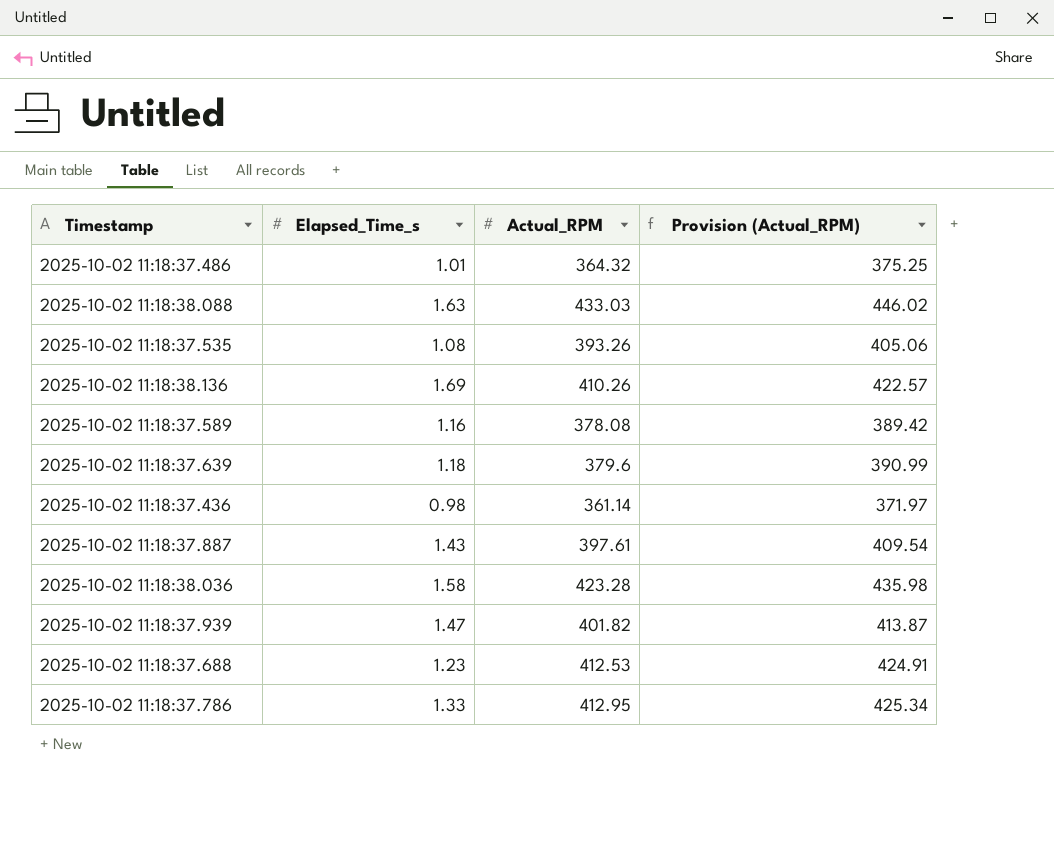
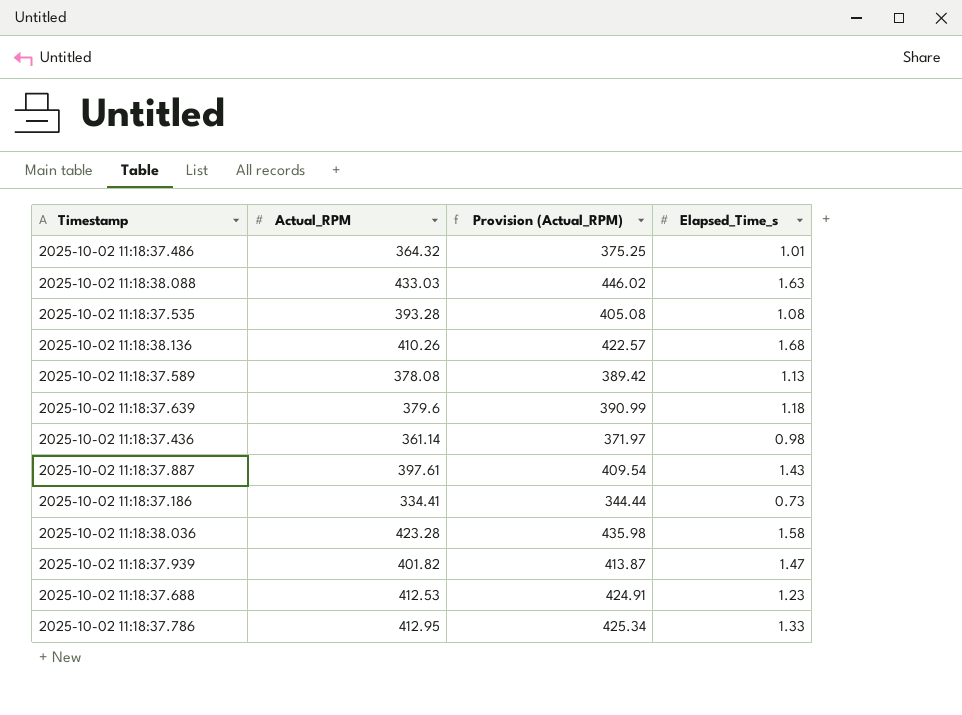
column Elapsed_Time_s | position: 2 -> 4
2025-10-02 11:18:37.535 | Actual_RPM: 393.26 -> 393.28
2025-10-02 11:18:37.535 | Provision (Actual_RPM): 405.06 -> 405.08
2025-10-02 11:18:38.136 | Elapsed_Time_s: 1.69 -> 1.68
2025-10-02 11:18:37.589 | Elapsed_Time_s: 1.16 -> 1.13
row 2025-10-02 11:18:37.186: none -> 334.41 | 344.44 | 0.73

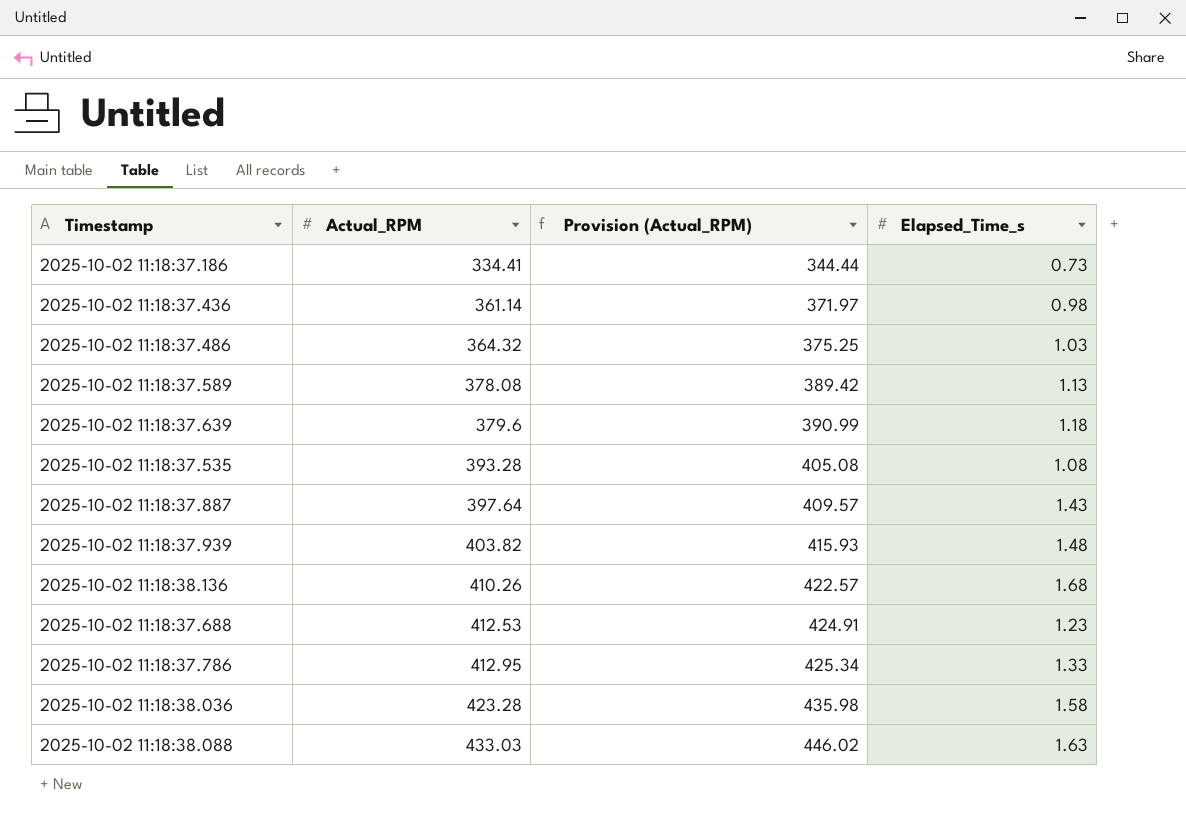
row order: none -> Actual_RPM ascending
2025-10-02 11:18:37.486 | Elapsed_Time_s: 1.01 -> 1.03
2025-10-02 11:18:37.887 | Actual_RPM: 397.61 -> 397.64
2025-10-02 11:18:37.887 | Provision (Actual_RPM): 409.54 -> 409.57
2025-10-02 11:18:37.939 | Actual_RPM: 401.82 -> 403.82
2025-10-02 11:18:37.939 | Provision (Actual_RPM): 413.87 -> 415.93
2025-10-02 11:18:37.939 | Elapsed_Time_s: 1.47 -> 1.48

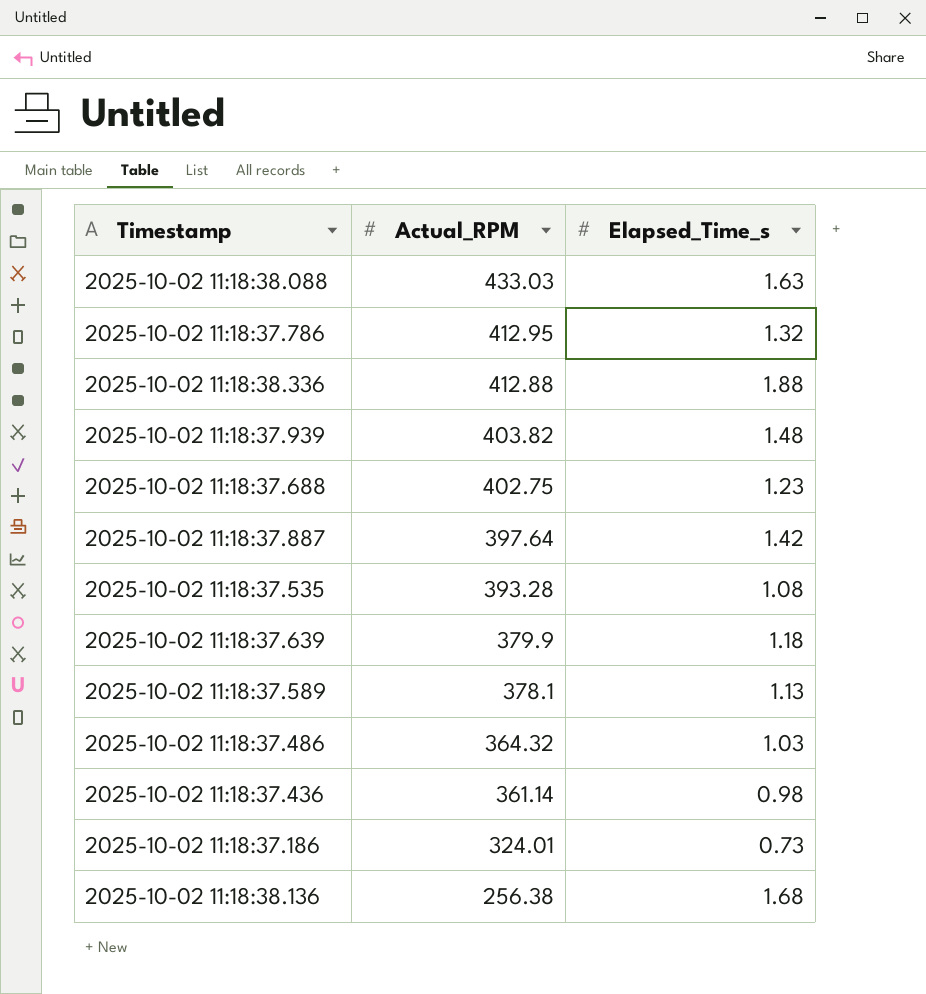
row order: Actual_RPM ascending -> Actual_RPM descending
column Provision (Actual_RPM) | formula: [Actual_RPM] * 1.03 -> none
row 2025-10-02 11:18:38.036: 423.28 | 435.98 | 1.58 -> none
2025-10-02 11:18:37.786 | Elapsed_Time_s: 1.33 -> 1.32
row 2025-10-02 11:18:38.336: none -> 412.88 | 1.88
2025-10-02 11:18:37.688 | Actual_RPM: 412.53 -> 402.75
2025-10-02 11:18:37.887 | Elapsed_Time_s: 1.43 -> 1.42
2025-10-02 11:18:37.639 | Actual_RPM: 379.6 -> 379.9
2025-10-02 11:18:37.589 | Actual_RPM: 378.08 -> 378.1
2025-10-02 11:18:37.186 | Actual_RPM: 334.41 -> 324.01
2025-10-02 11:18:38.136 | Actual_RPM: 410.26 -> 256.38

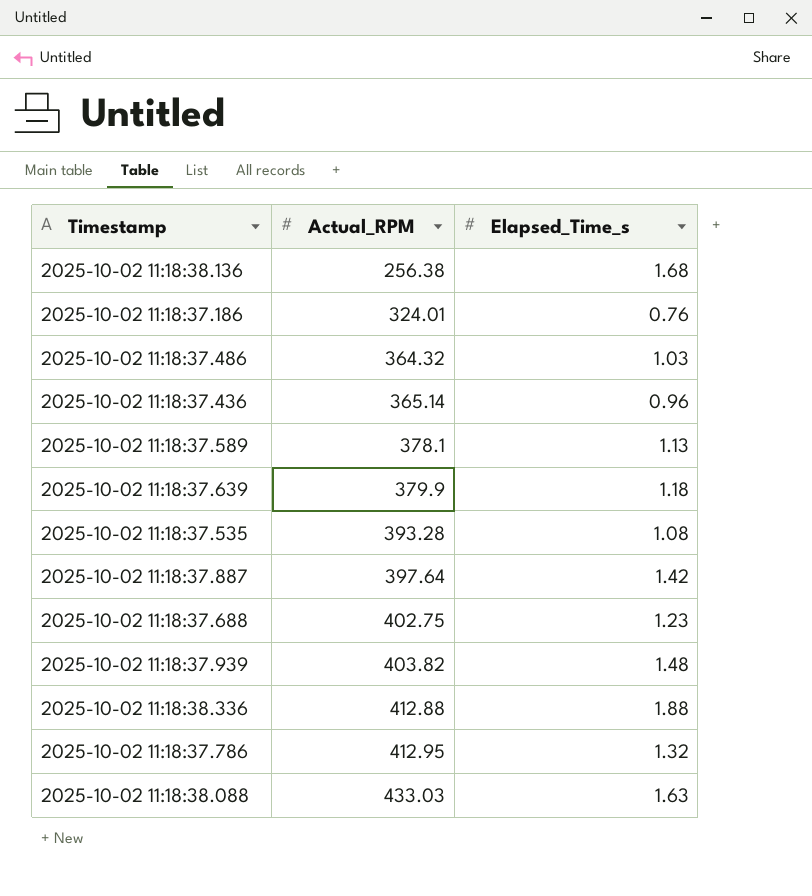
row order: Actual_RPM descending -> Actual_RPM ascending
2025-10-02 11:18:37.186 | Elapsed_Time_s: 0.73 -> 0.76
2025-10-02 11:18:37.436 | Actual_RPM: 361.14 -> 365.14
2025-10-02 11:18:37.436 | Elapsed_Time_s: 0.98 -> 0.96

